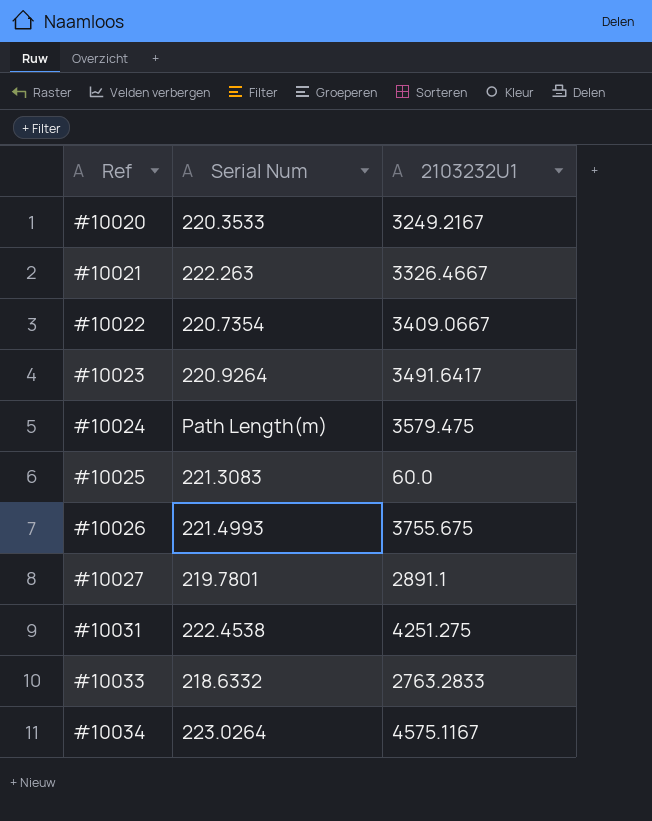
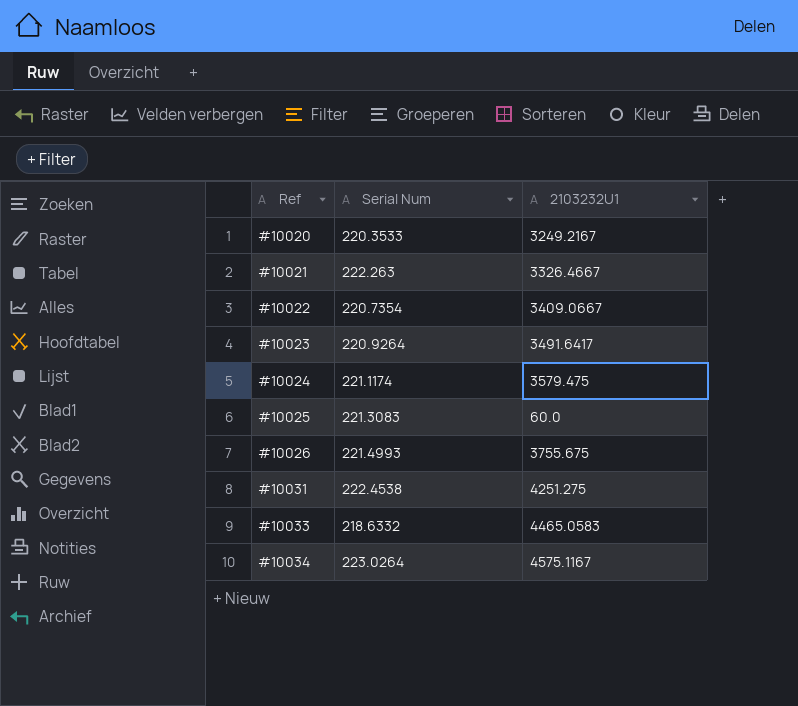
row #10027: 219.7801 | 2891.1 -> none
#10024 | Serial Num: Path Length(m) -> 221.1174
#10033 | 2103232U1: 2763.2833 -> 4465.0583

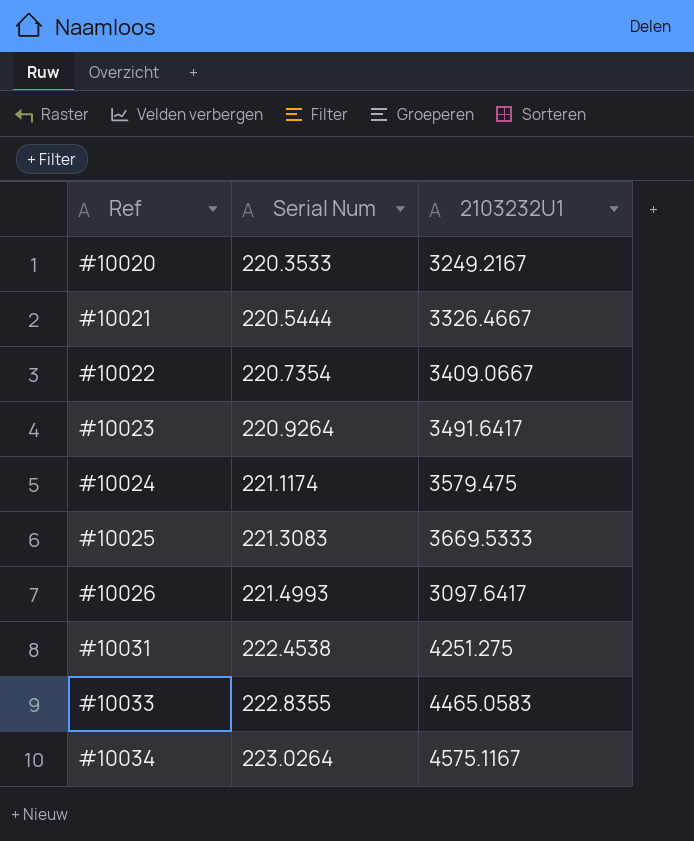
#10021 | Serial Num: 222.263 -> 220.5444
#10025 | 2103232U1: 60.0 -> 3669.5333
#10026 | 2103232U1: 3755.675 -> 3097.6417
#10033 | Serial Num: 218.6332 -> 222.8355

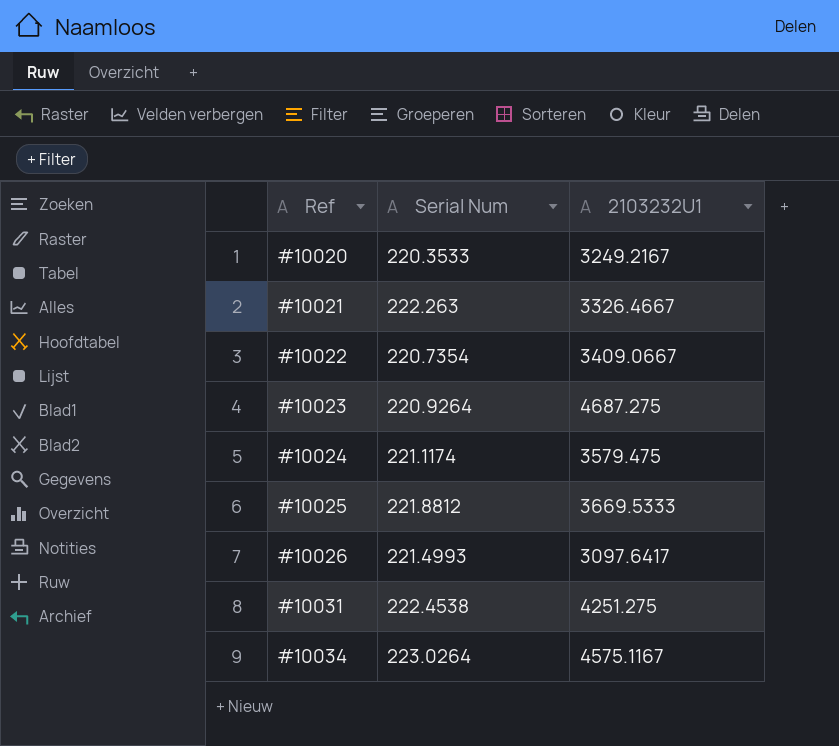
row #10033: 222.8355 | 4465.0583 -> none
#10021 | Serial Num: 220.5444 -> 222.263
#10023 | 2103232U1: 3491.6417 -> 4687.275
#10025 | Serial Num: 221.3083 -> 221.8812

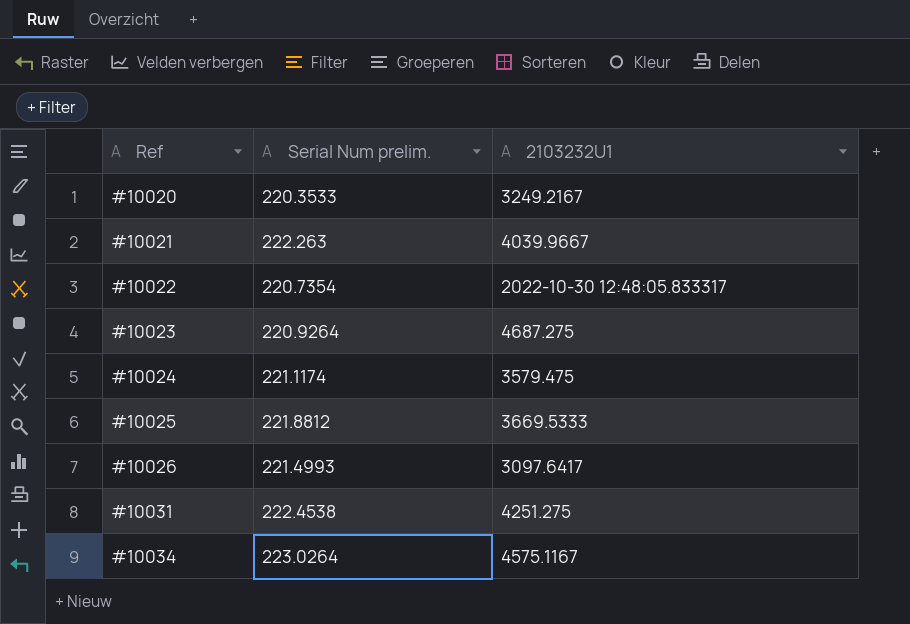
column name: Serial Num -> Serial Num prelim.
#10021 | 2103232U1: 3326.4667 -> 4039.9667
#10022 | 2103232U1: 3409.0667 -> 2022-10-30 12:48:05.833317

